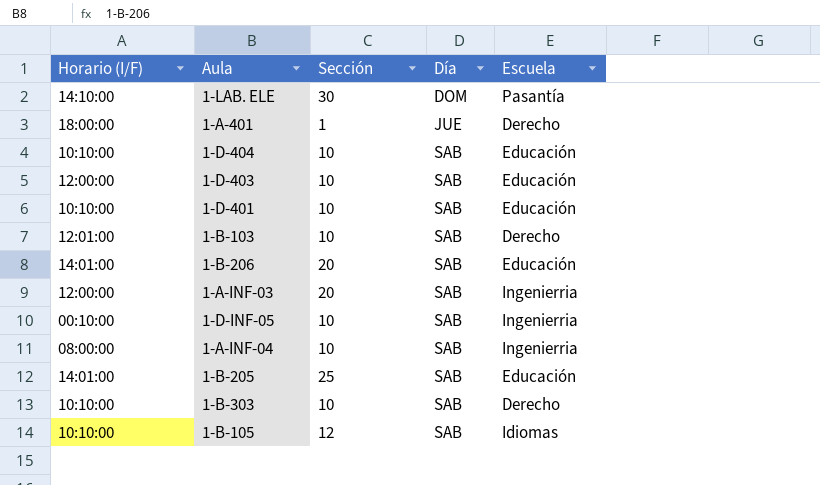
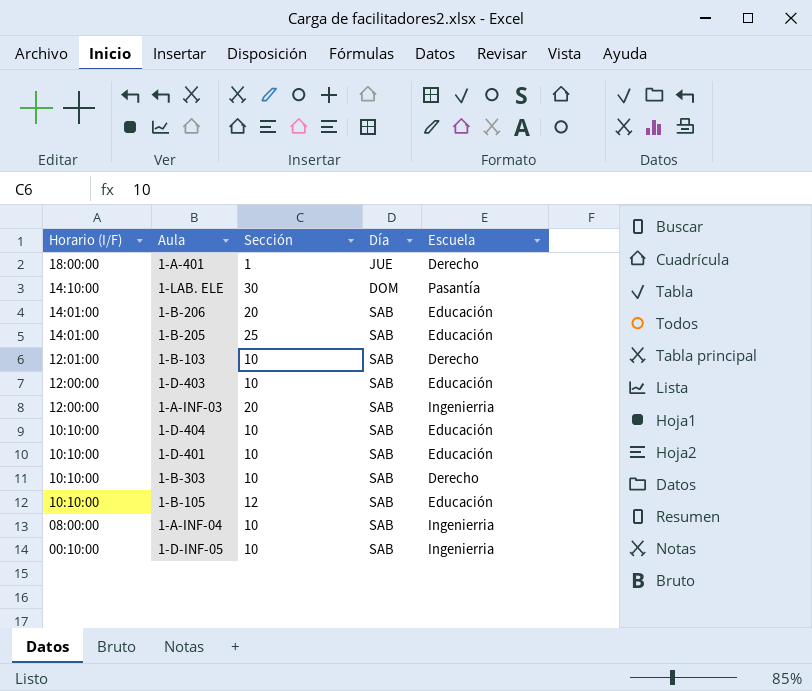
row order: Día ascending -> Horario (I/F) descending
1-B-105 | Escuela: Idiomas -> Educación

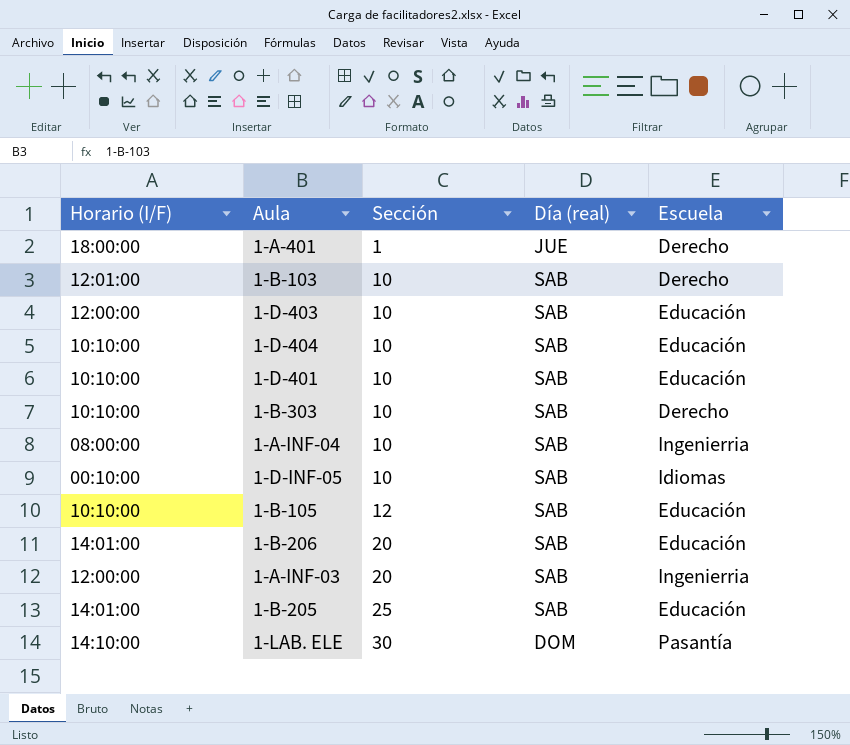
row order: Horario (I/F) descending -> Sección ascending
column name: Día -> Día (real)
1-D-INF-05 | Escuela: Ingenierria -> Idiomas

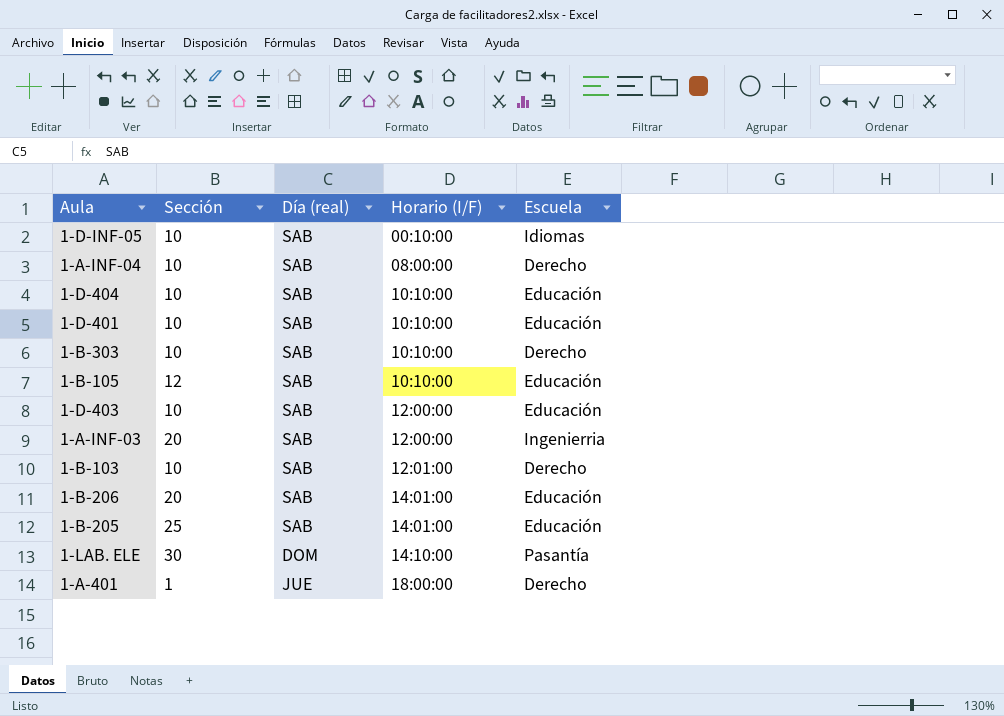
row order: Sección ascending -> Horario (I/F) ascending
column Horario (I/F) | position: 1 -> 4
1-A-INF-04 | Escuela: Ingenierria -> Derecho

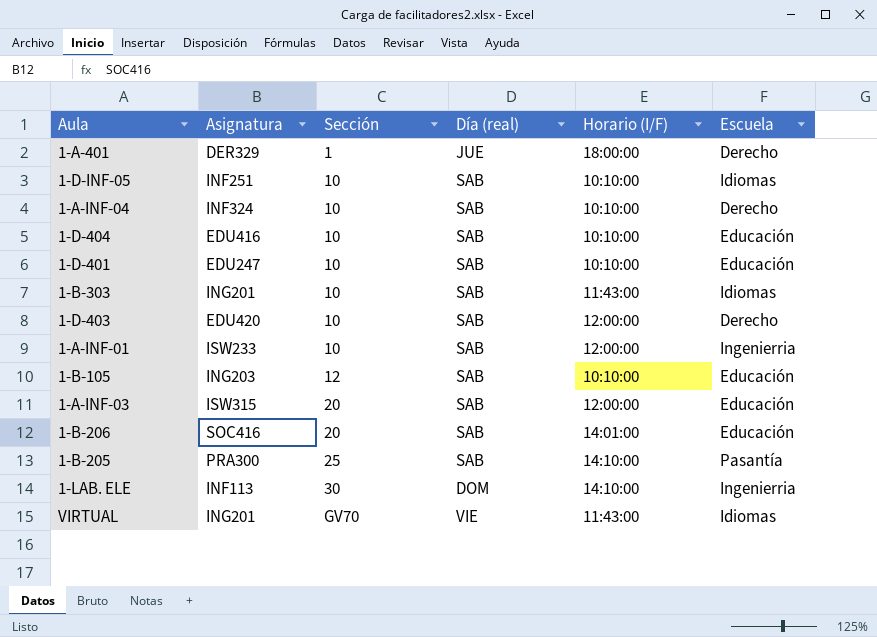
row order: Horario (I/F) ascending -> Sección ascending
column Asignatura | position: none -> 2
row 1-B-103: 10 | SAB | 12:01:00 | Derecho -> none
1-D-INF-05 | Horario (I/F): 00:10:00 -> 10:10:00
1-A-INF-04 | Horario (I/F): 08:00:00 -> 10:10:00
1-B-303 | Horario (I/F): 10:10:00 -> 11:43:00
1-B-303 | Escuela: Derecho -> Idiomas
1-D-403 | Escuela: Educación -> Derecho
row 1-A-INF-01: none -> ISW233 | 10 | SAB | 12:00:00 | Ingenierria
1-A-INF-03 | Escuela: Ingenierria -> Educación
1-B-205 | Horario (I/F): 14:01:00 -> 14:10:00
1-B-205 | Escuela: Educación -> Pasantía
1-LAB. ELE | Escuela: Pasantía -> Ingenierria
row VIRTUAL: none -> ING201 | GV70 | VIE | 11:43:00 | Idiomas

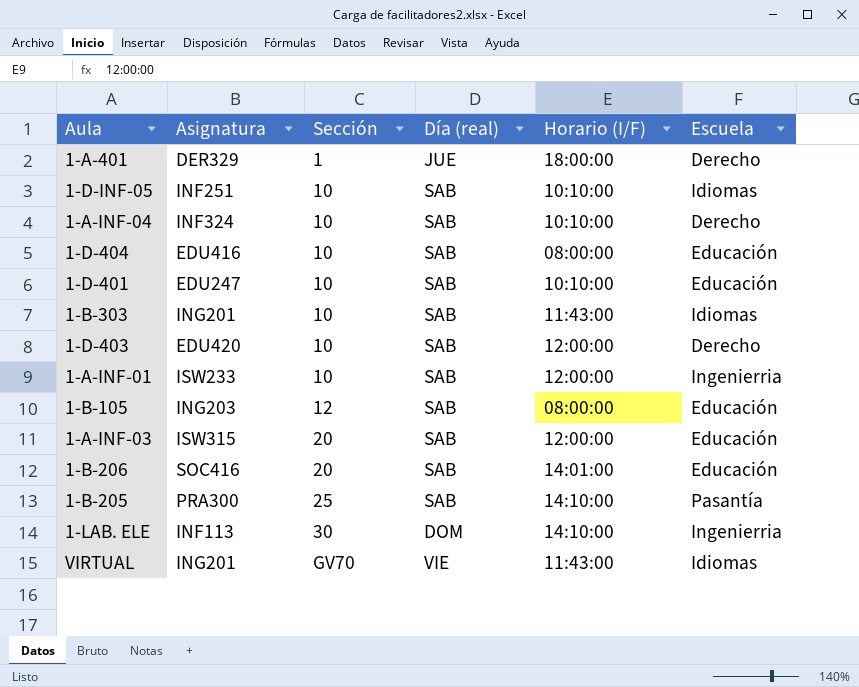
1-D-404 | Horario (I/F): 10:10:00 -> 08:00:00
1-B-105 | Horario (I/F): 10:10:00 -> 08:00:00

